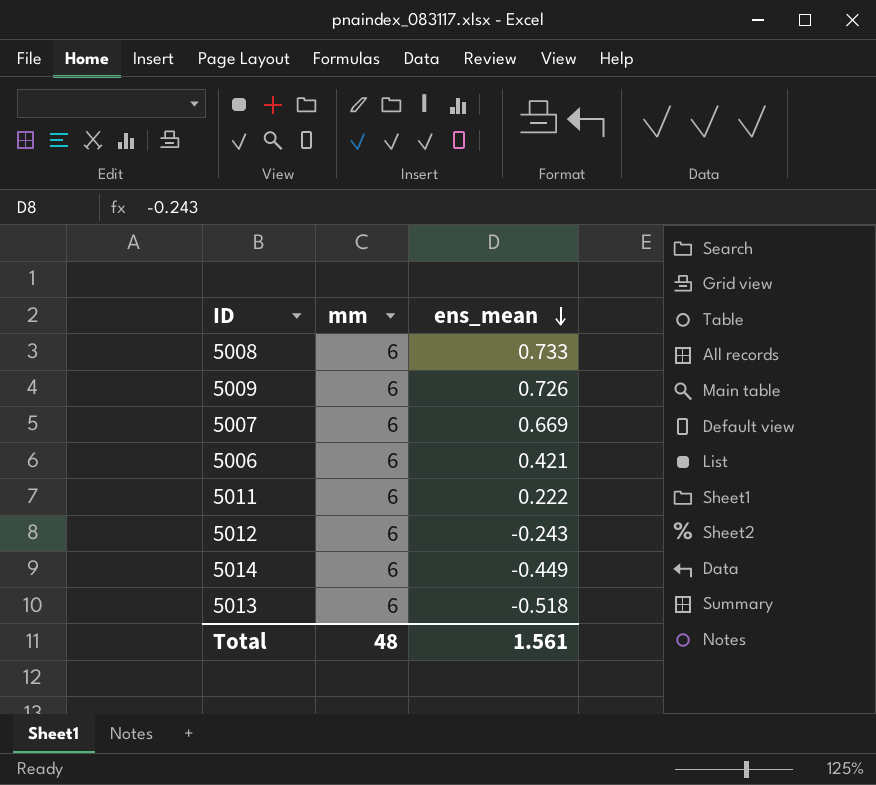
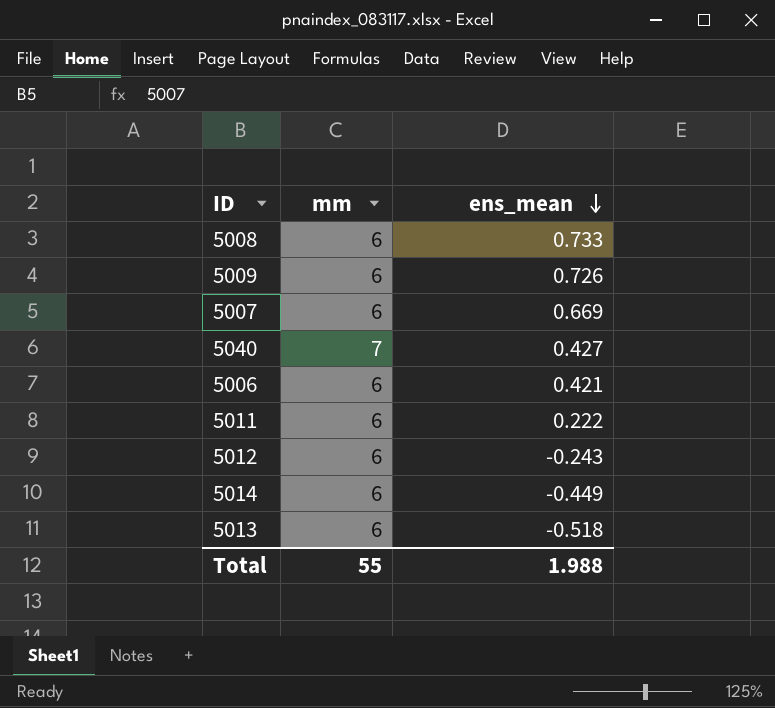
row 5040: none -> 7 | 0.427
Total | mm: 48 -> 55
Total | ens_mean: 1.561 -> 1.988

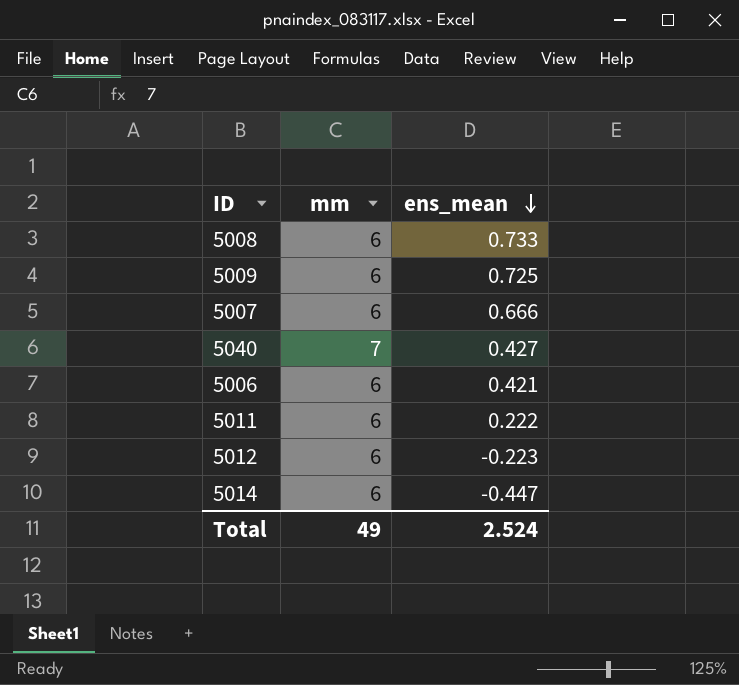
row 5013: 6 | -0.518 -> none
5009 | ens_mean: 0.726 -> 0.725
5007 | ens_mean: 0.669 -> 0.666
5012 | ens_mean: -0.243 -> -0.223
5014 | ens_mean: -0.449 -> -0.447
Total | mm: 55 -> 49
Total | ens_mean: 1.988 -> 2.524

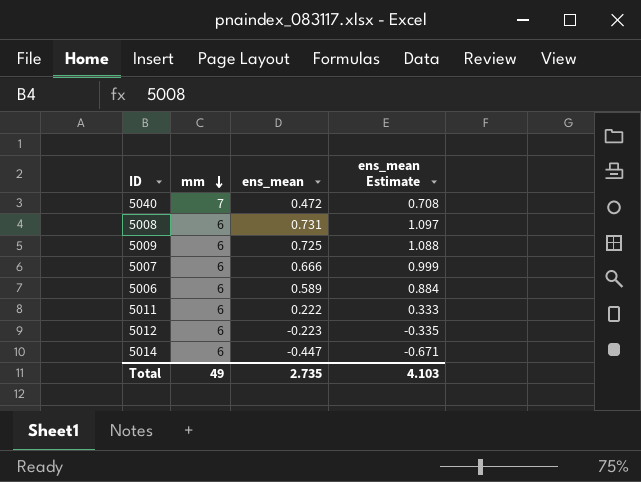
row order: ens_mean descending -> mm descending
column ens_mean Estimate | formula: none -> [ens_mean] * 1.5
5040 | ens_mean: 0.427 -> 0.472
5008 | ens_mean: 0.733 -> 0.731
5006 | ens_mean: 0.421 -> 0.589
Total | ens_mean: 2.524 -> 2.735

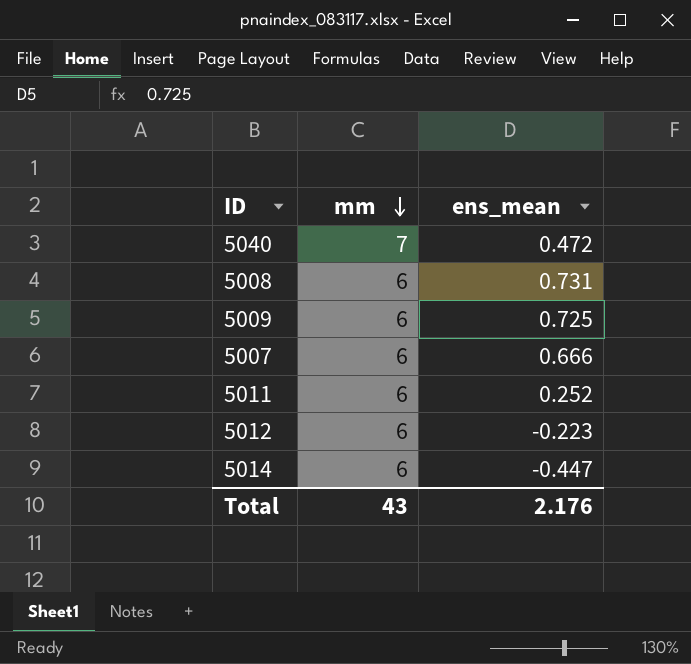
column ens_mean Estimate | formula: [ens_mean] * 1.5 -> none
row 5006: 6 | 0.589 | 0.884 -> none
5011 | ens_mean: 0.222 -> 0.252
Total | mm: 49 -> 43
Total | ens_mean: 2.735 -> 2.176

